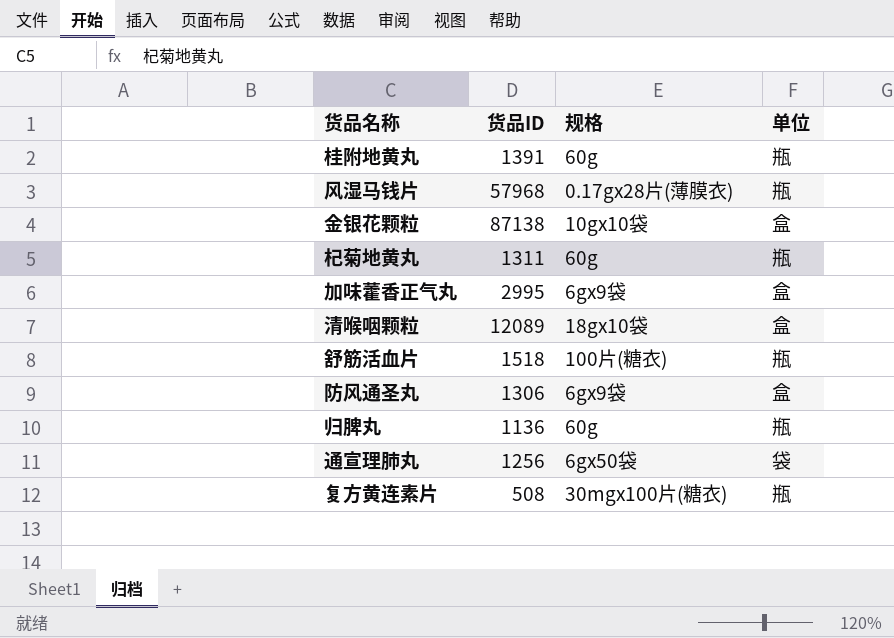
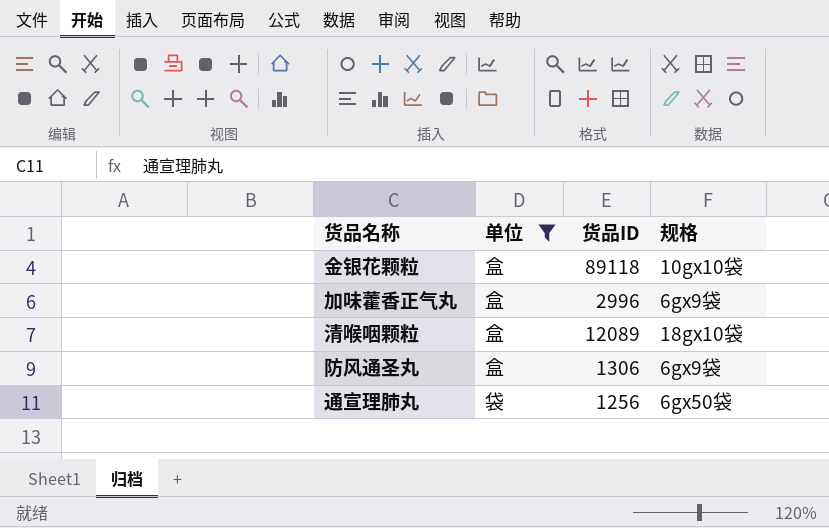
filter: none -> 单位 != 瓶
column 单位 | position: 4 -> 2
金银花颗粒 | 货品ID: 87138 -> 89118
加味藿香正气丸 | 货品ID: 2995 -> 2996

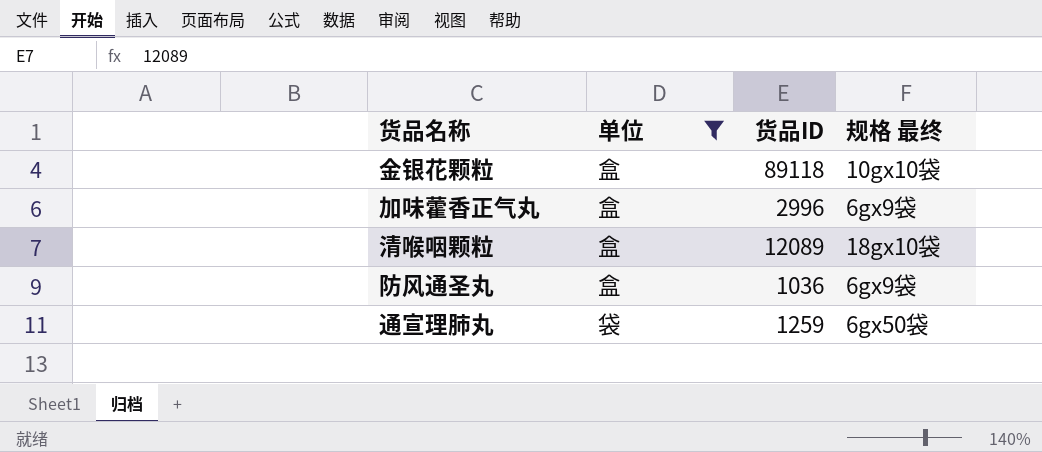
column name: 规格 -> 规格 最终
防风通圣丸 | 货品ID: 1306 -> 1036
通宣理肺丸 | 货品ID: 1256 -> 1259

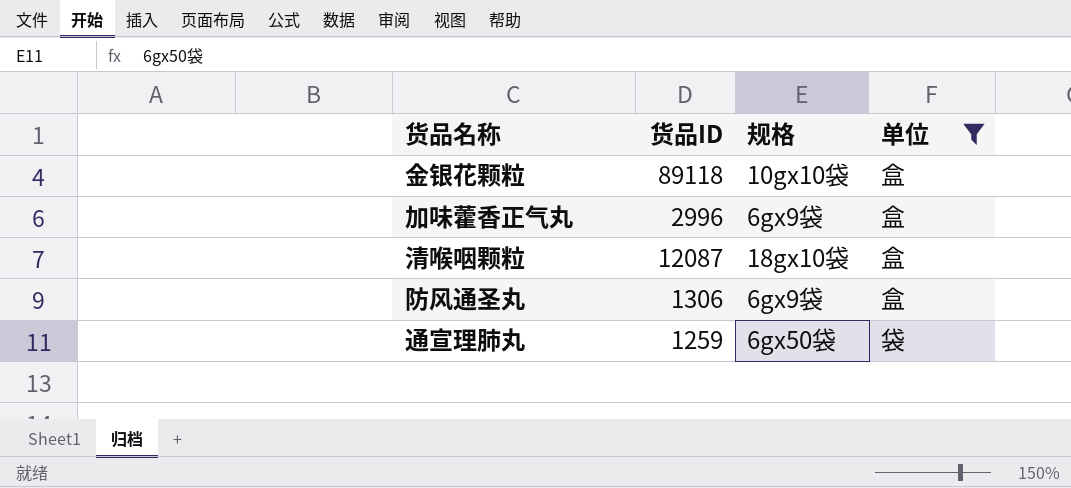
column name: 规格 最终 -> 规格
column 单位 | position: 2 -> 4
清喉咽颗粒 | 货品ID: 12089 -> 12087
防风通圣丸 | 货品ID: 1036 -> 1306

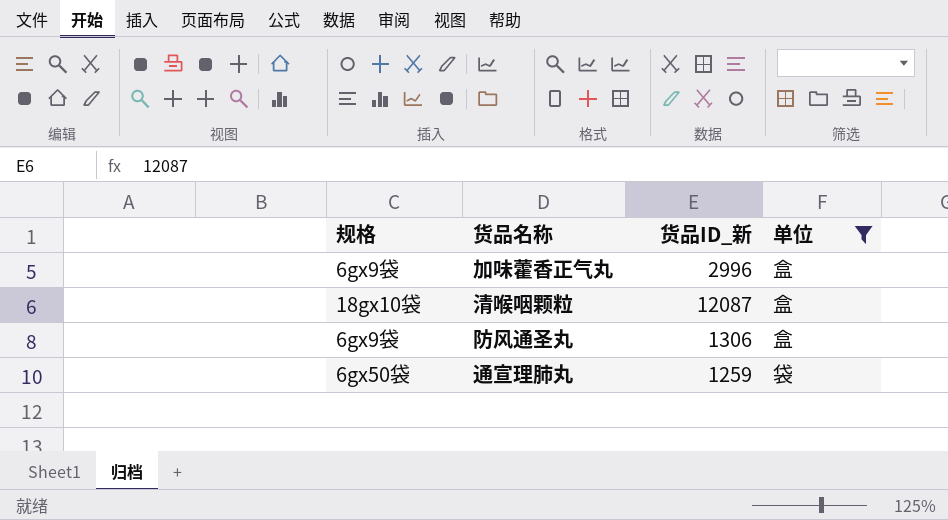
column 规格 | position: 3 -> 1
column name: 货品ID -> 货品ID_新
row 金银花颗粒: 89118 | 10gx10袋 | 盒 -> none

